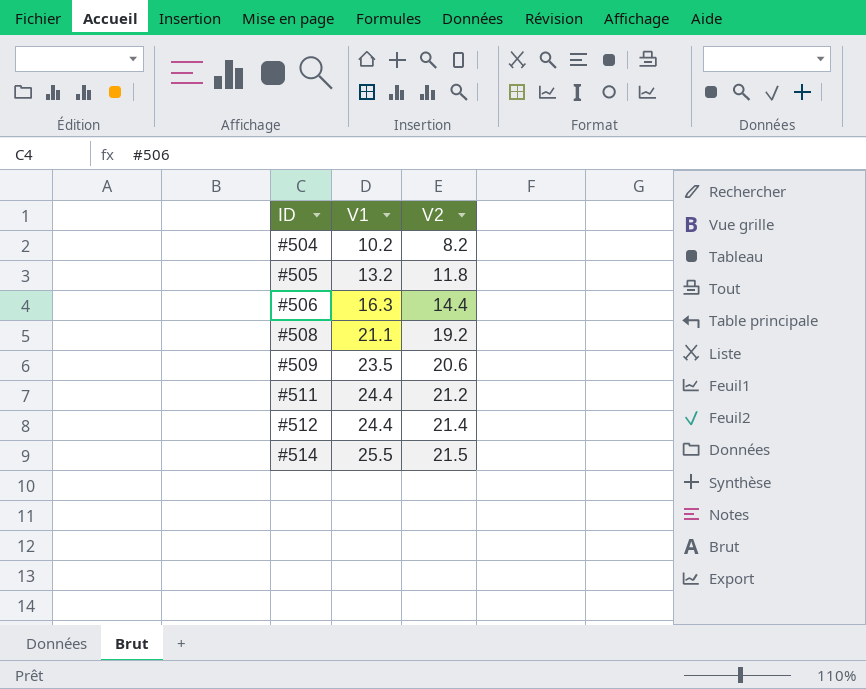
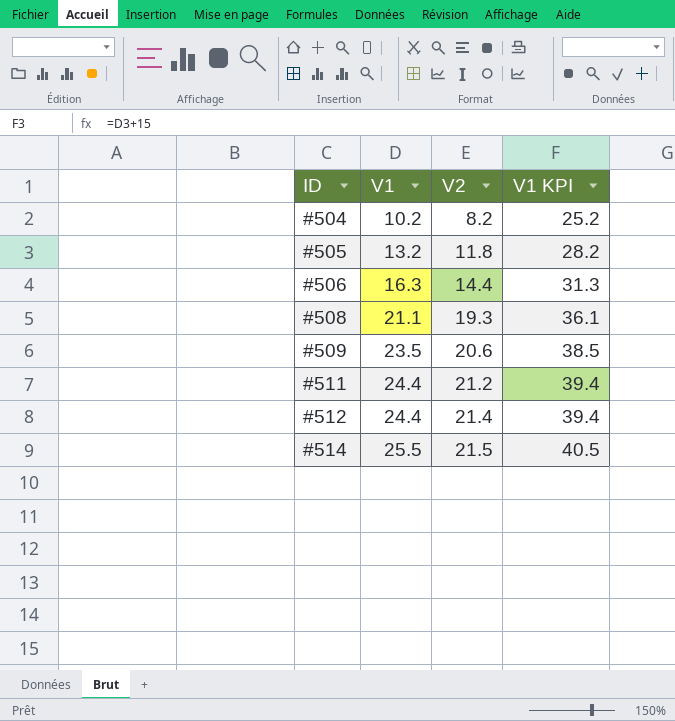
column V1 KPI | formula: none -> [V1] + 15
#508 | V2: 19.2 -> 19.3

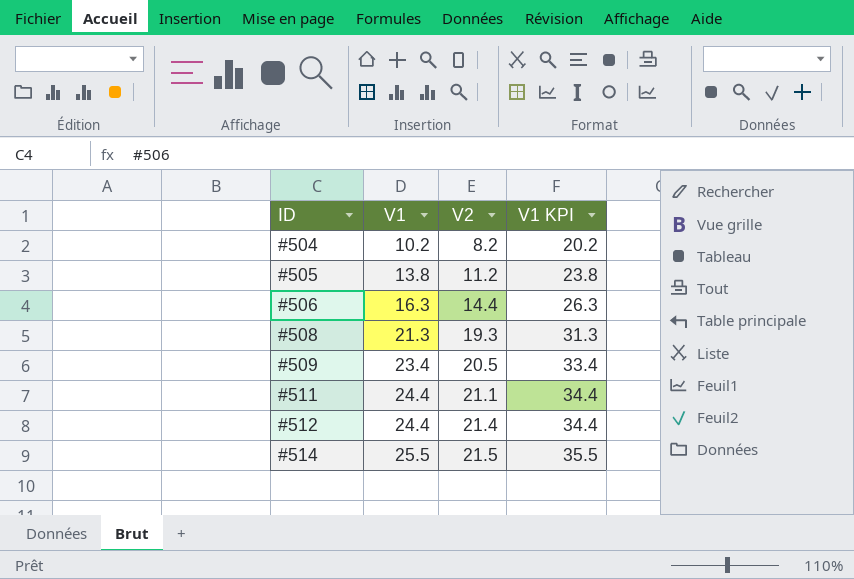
column V1 KPI | formula: [V1] + 15 -> [V1] + 10
#505 | V1: 13.2 -> 13.8
#505 | V2: 11.8 -> 11.2
#508 | V1: 21.1 -> 21.3
#509 | V1: 23.5 -> 23.4
#509 | V2: 20.6 -> 20.5
#511 | V2: 21.2 -> 21.1

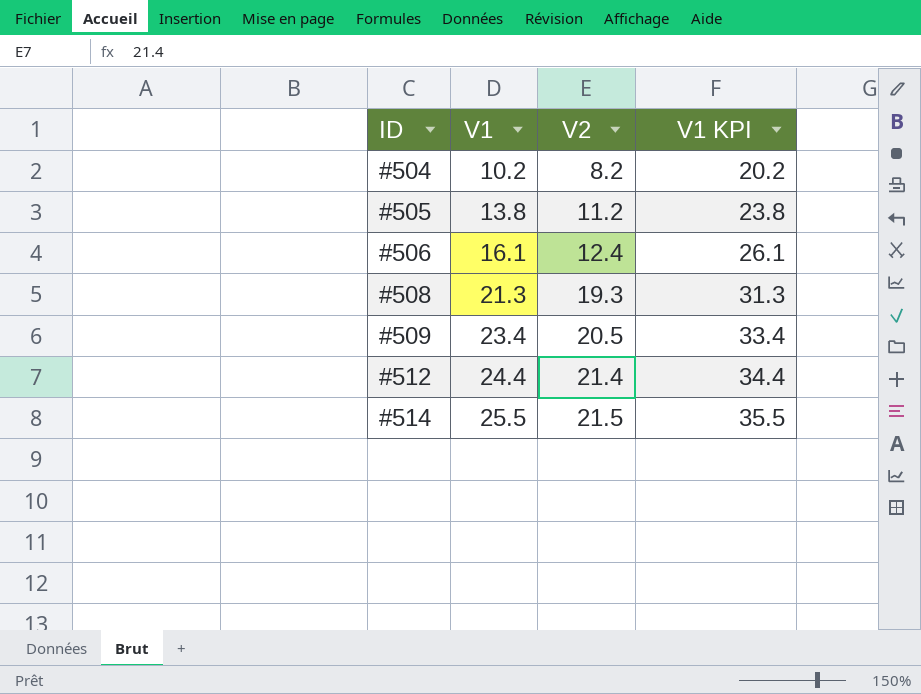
row #511: 24.4 | 21.1 | 34.4 -> none
#506 | V1: 16.3 -> 16.1
#506 | V2: 14.4 -> 12.4
#506 | V1 KPI: 26.3 -> 26.1

